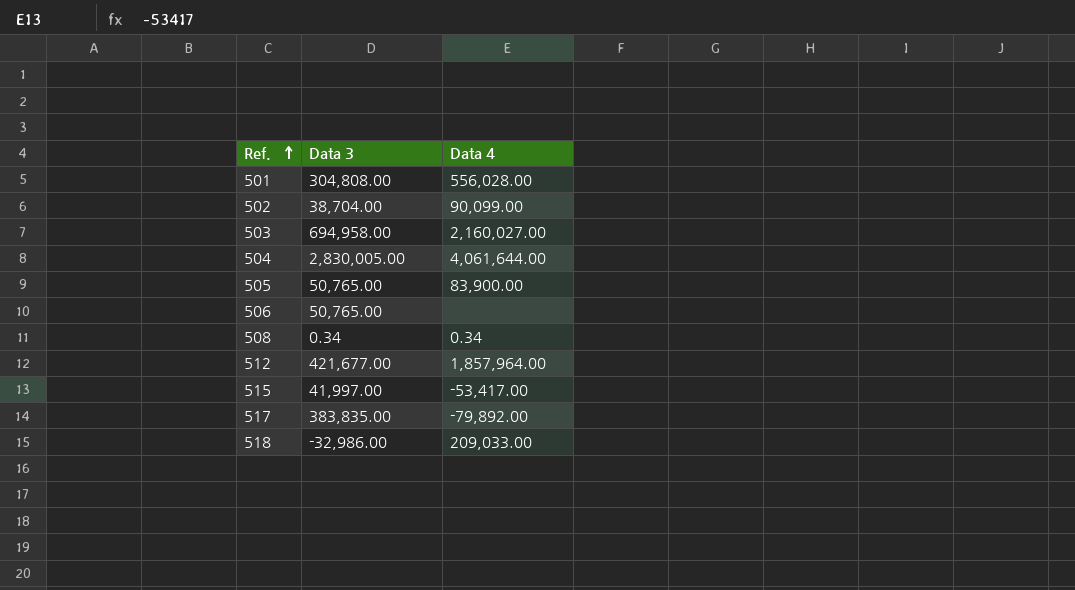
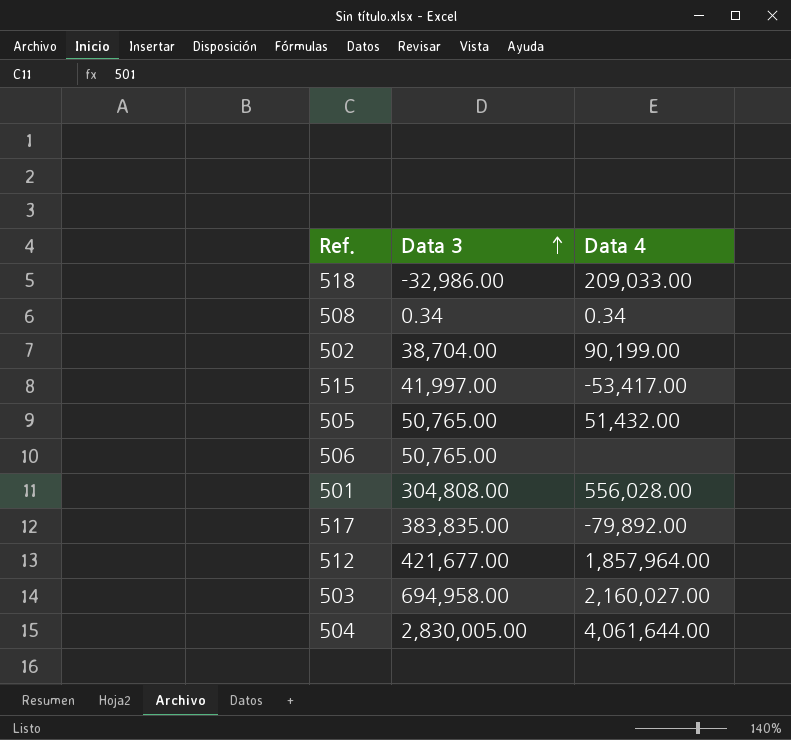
row order: Ref. ascending -> Data 3 ascending
502 | Data 4: 90,099.00 -> 90,199.00
505 | Data 4: 83,900.00 -> 51,432.00

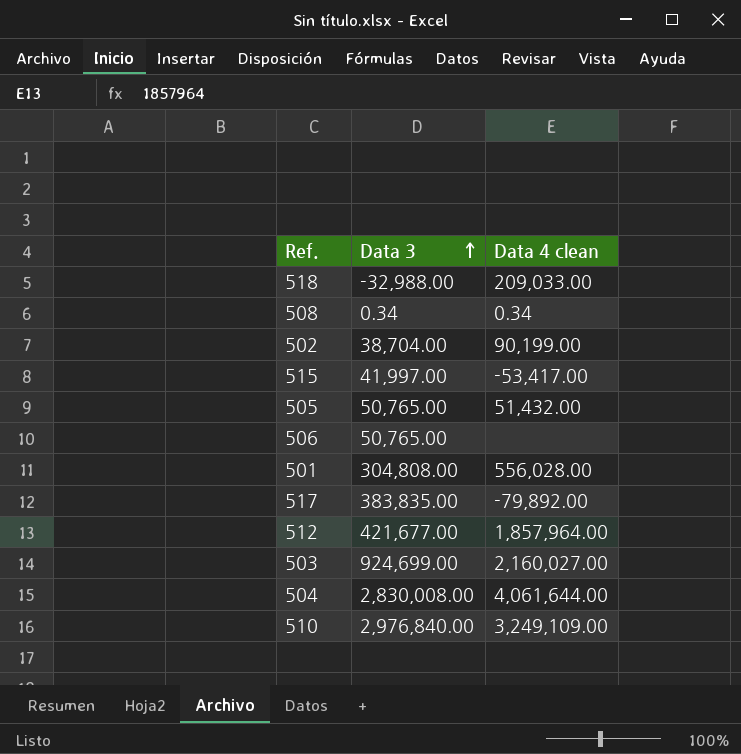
column name: Data 4 -> Data 4 clean
518 | Data 3: -32,986.00 -> -32,988.00
503 | Data 3: 694,958.00 -> 924,699.00
504 | Data 3: 2,830,005.00 -> 2,830,008.00
row 510: none -> 2,976,840.00 | 3,249,109.00

